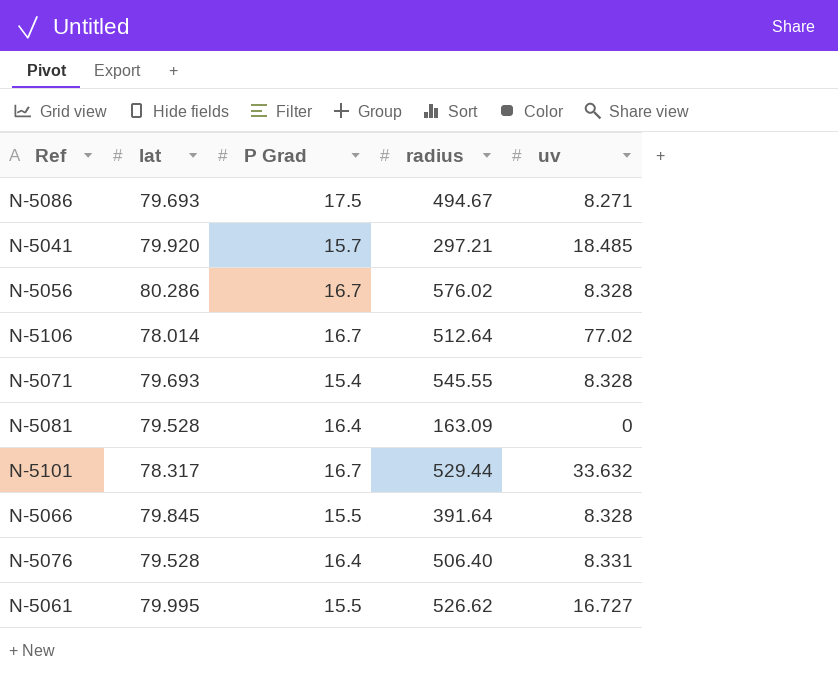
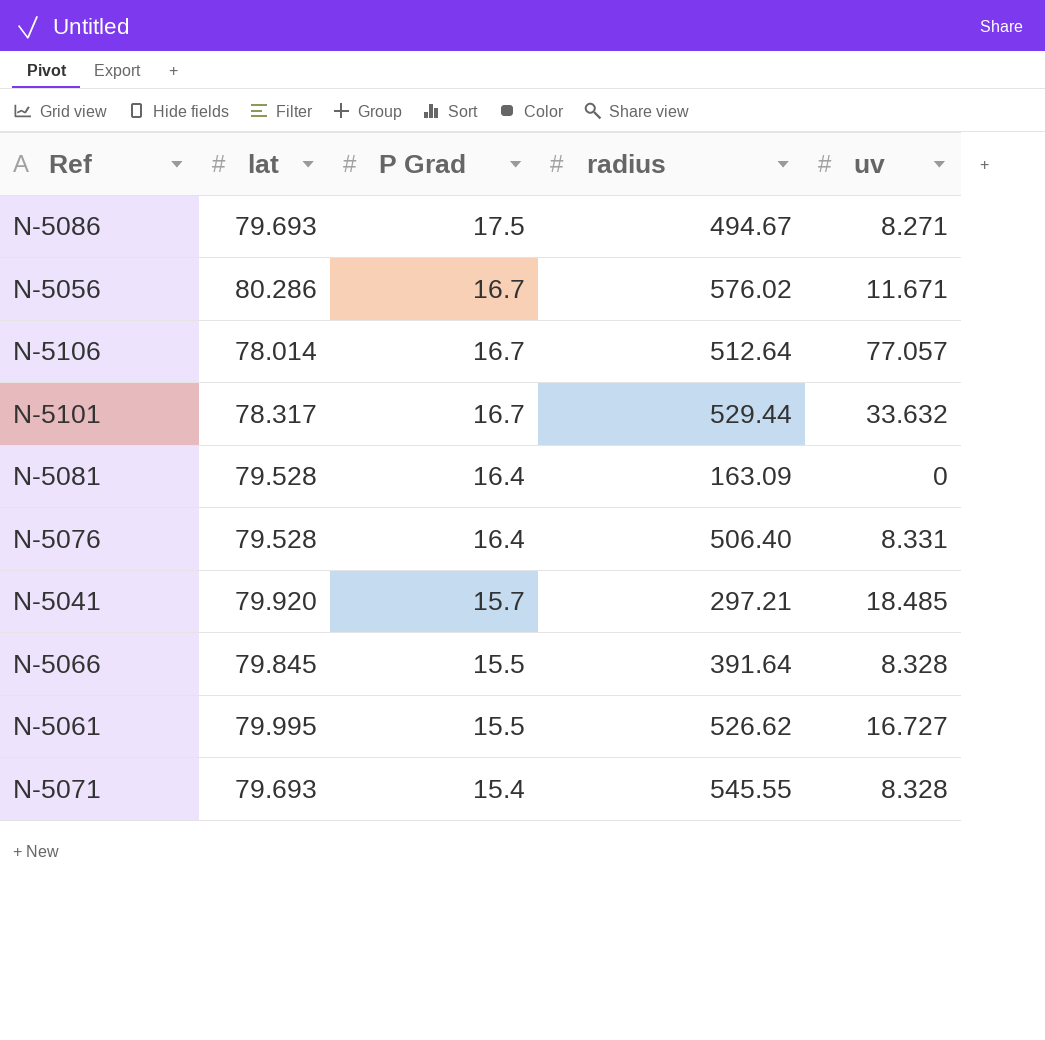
row order: none -> P Grad descending
N-5056 | uv: 8.328 -> 11.671
N-5106 | uv: 77.02 -> 77.057

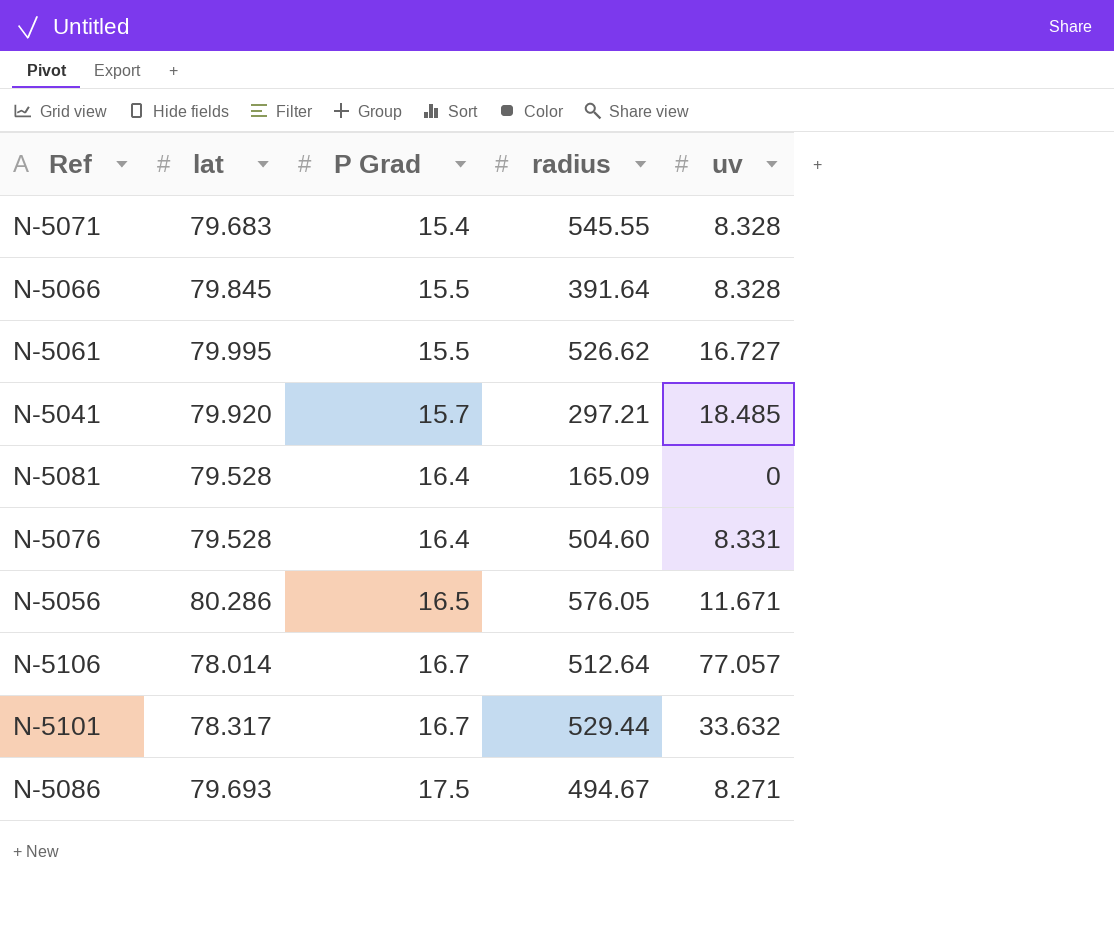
row order: P Grad descending -> P Grad ascending
N-5071 | lat: 79.693 -> 79.683
N-5081 | radius: 163.09 -> 165.09
N-5076 | radius: 506.40 -> 504.60
N-5056 | P Grad: 16.7 -> 16.5
N-5056 | radius: 576.02 -> 576.05

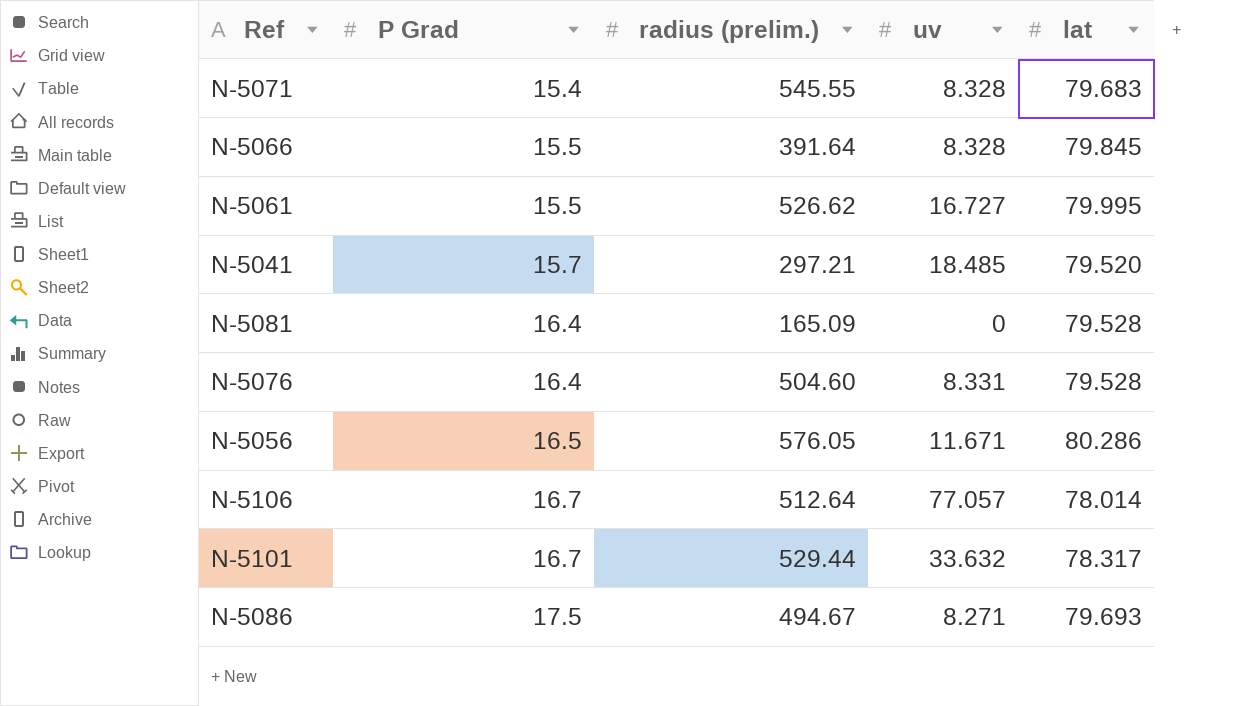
column name: radius -> radius (prelim.)
column lat | position: 2 -> 5
N-5041 | lat: 79.920 -> 79.520

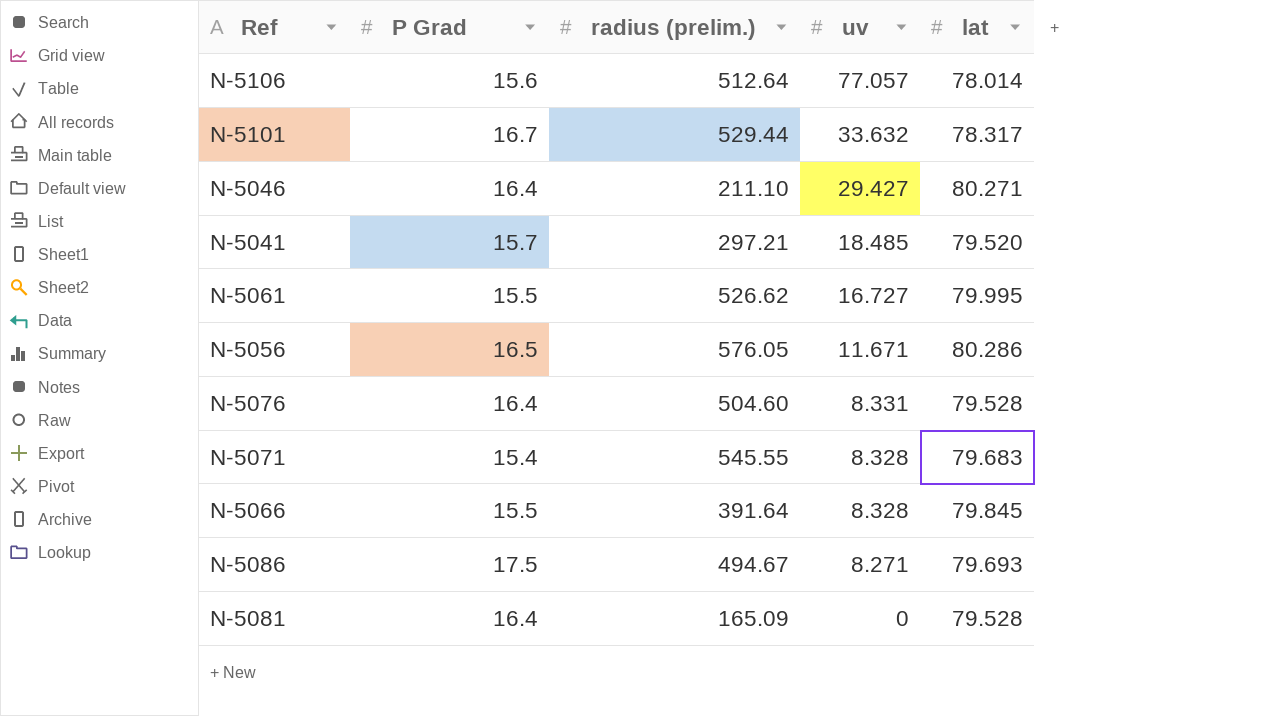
row order: P Grad ascending -> uv descending
N-5106 | P Grad: 16.7 -> 15.6
row N-5046: none -> 16.4 | 211.10 | 29.427 | 80.271

